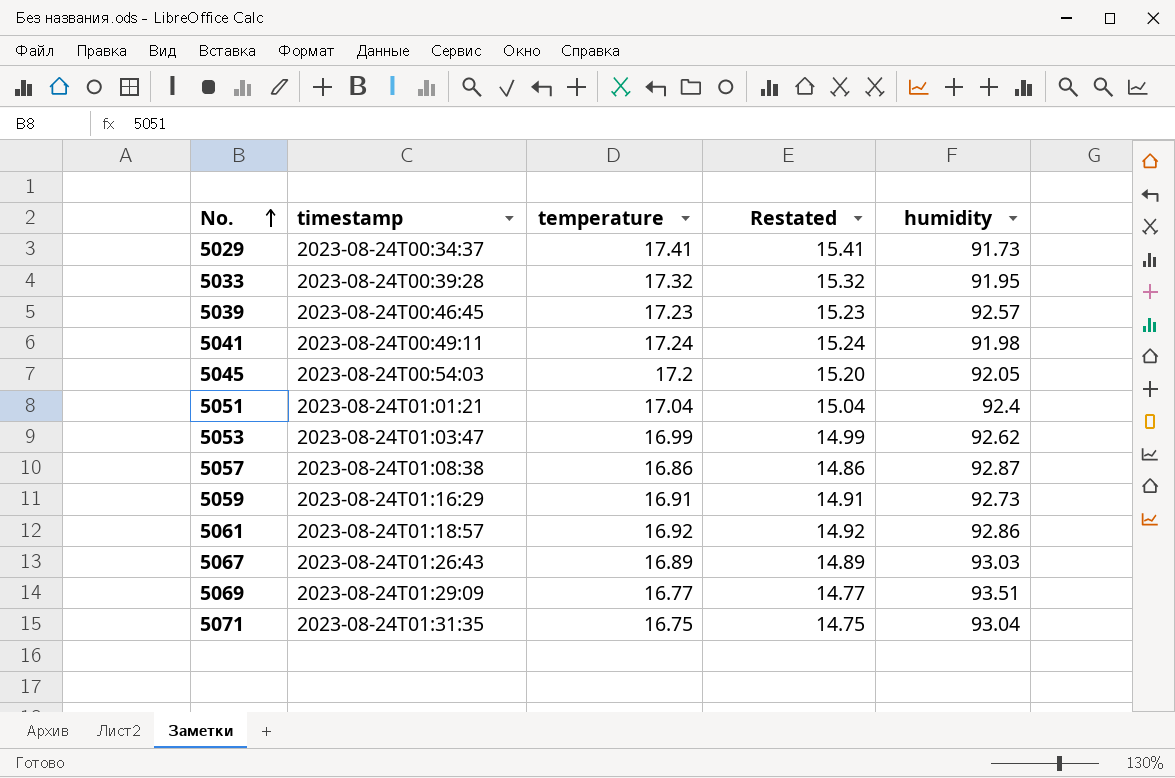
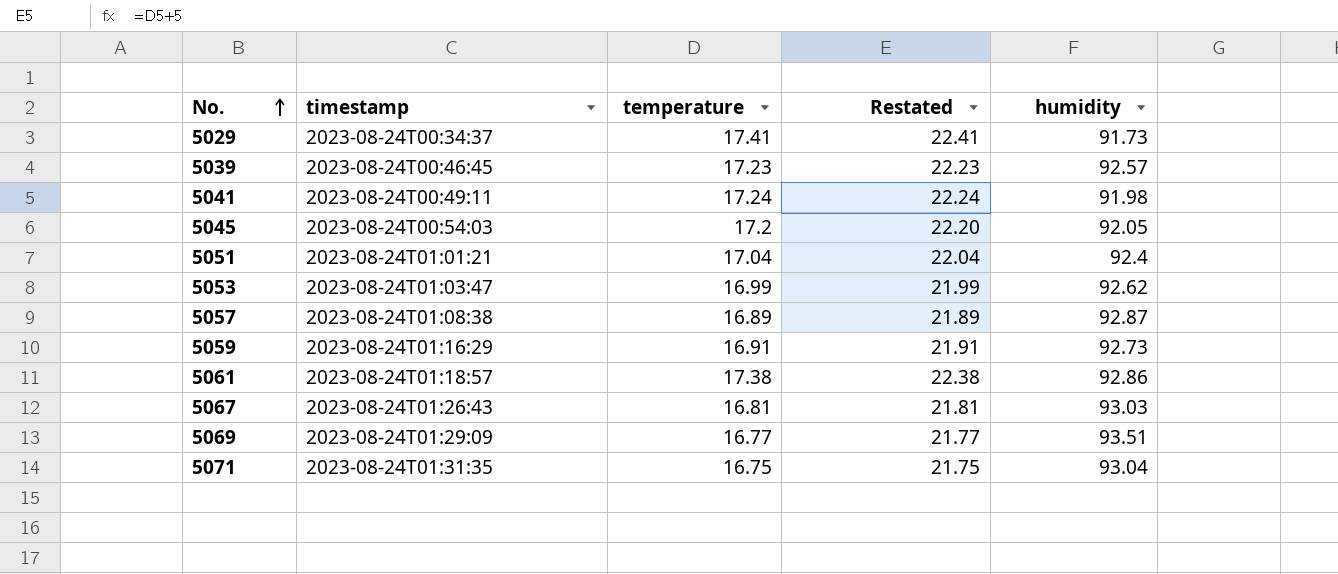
column Restated | formula: [temperature] - 2 -> [temperature] + 5
row 5033: 2023-08-24T00:39:28 | 17.32 | 15.32 | 91.95 -> none
5057 | temperature: 16.86 -> 16.89
5061 | temperature: 16.92 -> 17.38
5067 | temperature: 16.89 -> 16.81

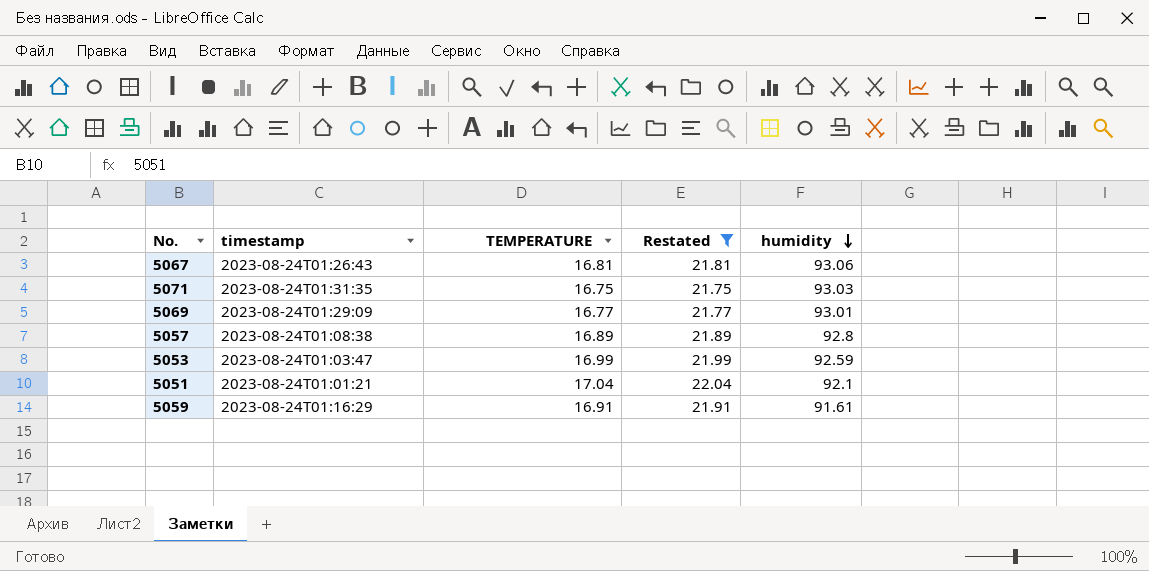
filter: none -> Restated <= 22.04
row order: No. ascending -> humidity descending
column name: temperature -> TEMPERATURE
5067 | humidity: 93.03 -> 93.06
5071 | humidity: 93.04 -> 93.03
5069 | humidity: 93.51 -> 93.01
5057 | humidity: 92.87 -> 92.8
5053 | humidity: 92.62 -> 92.59
5051 | humidity: 92.4 -> 92.1
5059 | humidity: 92.73 -> 91.61

